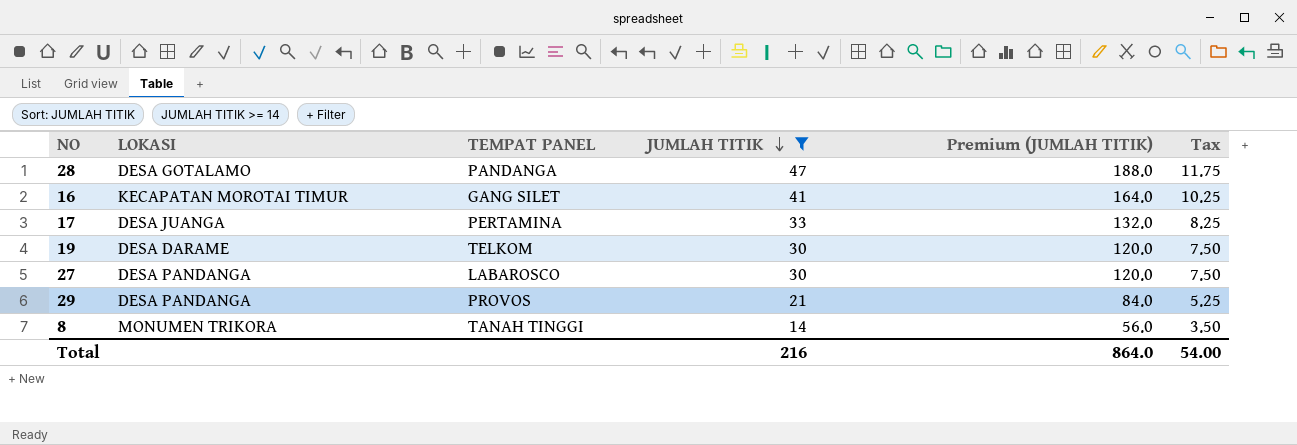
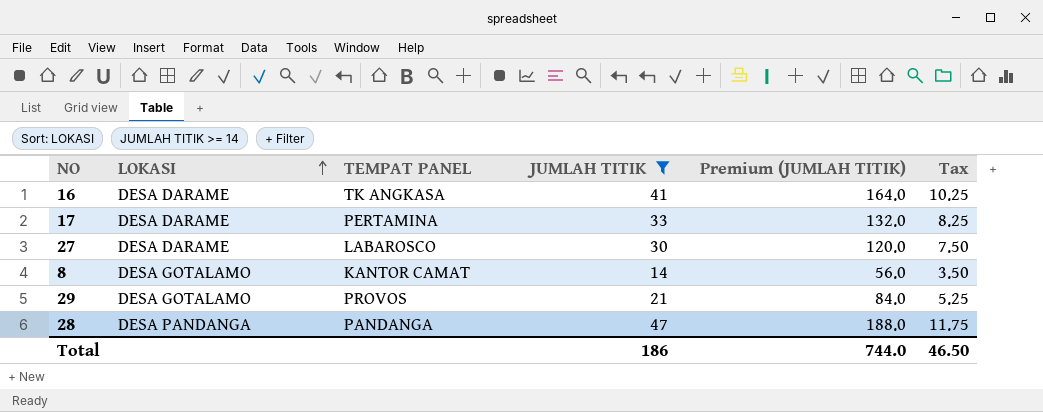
row order: JUMLAH TITIK descending -> LOKASI ascending
row 19: DESA DARAME | TELKOM | 30 | 120.0 | 7.50 -> none
16 | LOKASI: KECAPATAN MOROTAI TIMUR -> DESA DARAME
16 | TEMPAT PANEL: GANG SILET -> TK ANGKASA
17 | LOKASI: DESA JUANGA -> DESA DARAME
27 | LOKASI: DESA PANDANGA -> DESA DARAME
8 | LOKASI: MONUMEN TRIKORA -> DESA GOTALAMO
8 | TEMPAT PANEL: TANAH TINGGI -> KANTOR CAMAT
29 | LOKASI: DESA PANDANGA -> DESA GOTALAMO
28 | LOKASI: DESA GOTALAMO -> DESA PANDANGA
Total | JUMLAH TITIK: 216 -> 186
Total | Premium (JUMLAH TITIK): 864.0 -> 744.0
Total | Tax: 54.00 -> 46.50

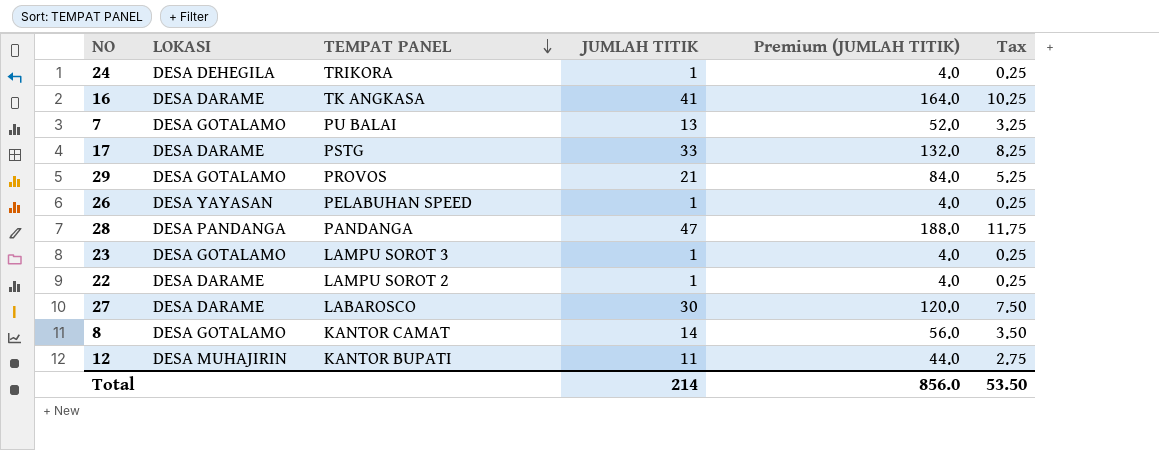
filter: JUMLAH TITIK >= 14 -> none
row order: LOKASI ascending -> TEMPAT PANEL descending
17 | TEMPAT PANEL: PERTAMINA -> PSTG
Total | JUMLAH TITIK: 186 -> 214
Total | Premium (JUMLAH TITIK): 744.0 -> 856.0
Total | Tax: 46.50 -> 53.50

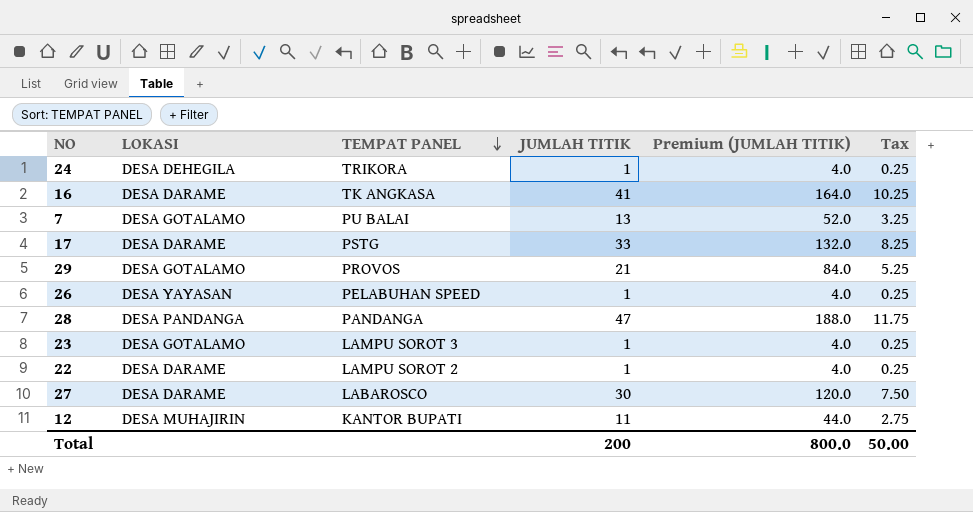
row 8: DESA GOTALAMO | KANTOR CAMAT | 14 | 56.0 | 3.50 -> none
Total | JUMLAH TITIK: 214 -> 200
Total | Premium (JUMLAH TITIK): 856.0 -> 800.0
Total | Tax: 53.50 -> 50.00

